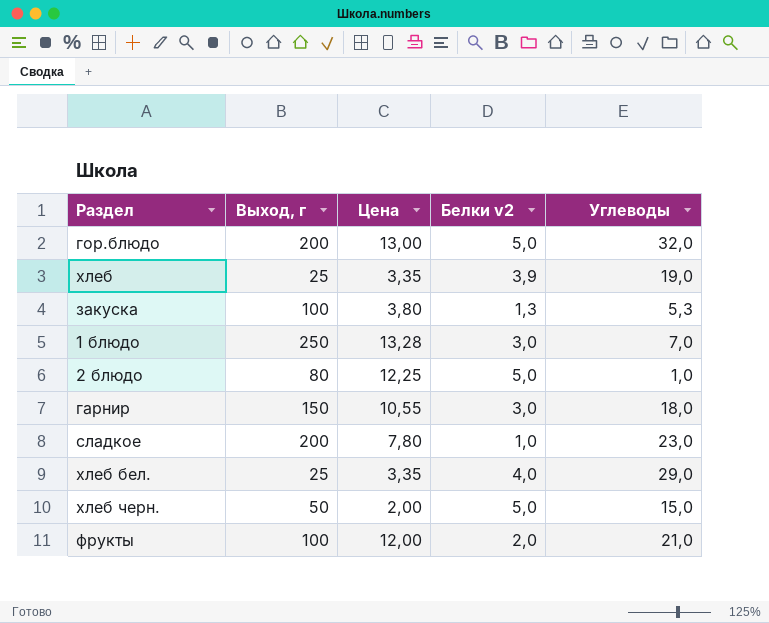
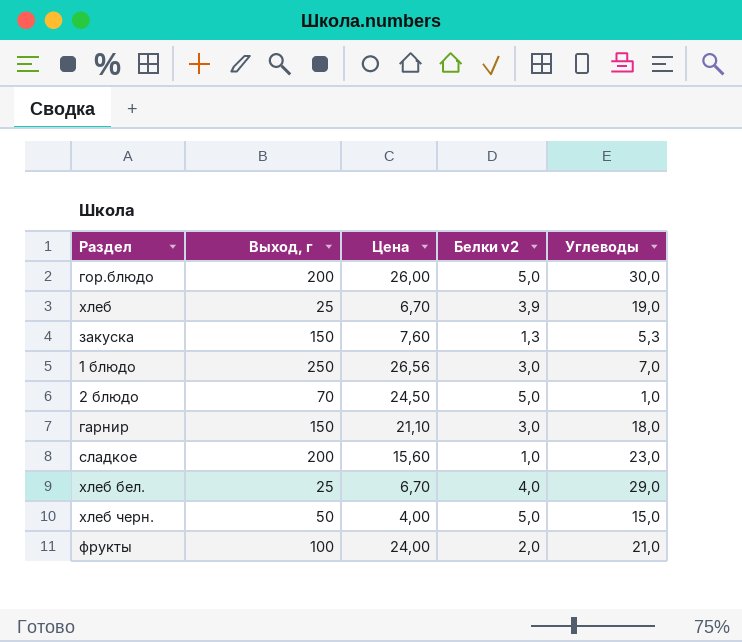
гор.блюдо | Цена: 13,00 -> 26,00
гор.блюдо | Углеводы: 32,0 -> 30,0
хлеб | Цена: 3,35 -> 6,70
закуска | Выход, г: 100 -> 150
закуска | Цена: 3,80 -> 7,60
1 блюдо | Цена: 13,28 -> 26,56
2 блюдо | Выход, г: 80 -> 70
2 блюдо | Цена: 12,25 -> 24,50
гарнир | Цена: 10,55 -> 21,10
сладкое | Цена: 7,80 -> 15,60
хлеб бел. | Цена: 3,35 -> 6,70
хлеб черн. | Цена: 2,00 -> 4,00
фрукты | Цена: 12,00 -> 24,00

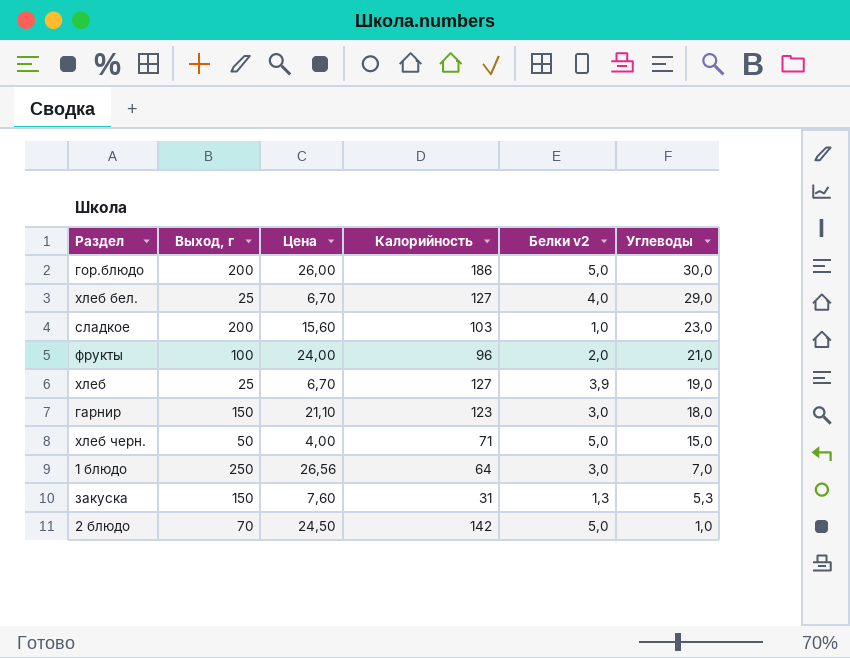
row order: none -> Углеводы descending
column Калорийность | position: none -> 4

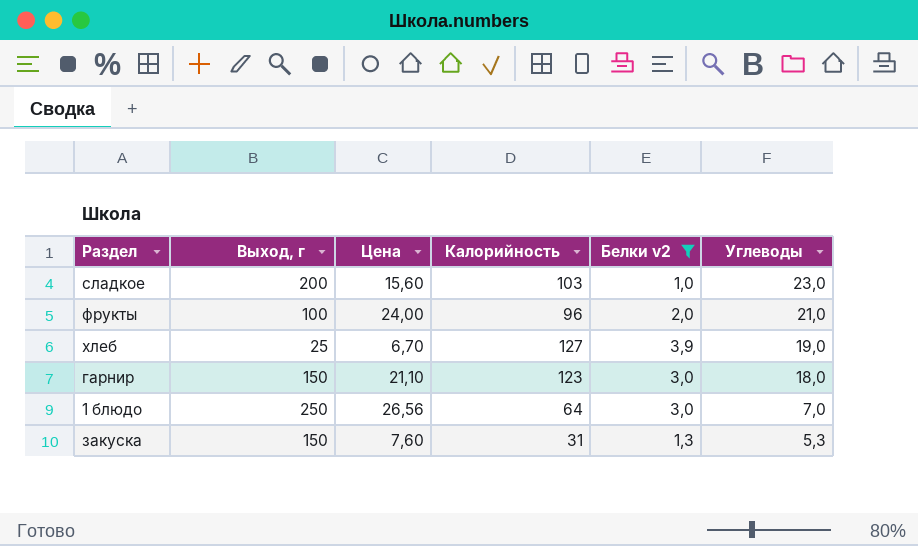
filter: none -> Белки v2 <= 3,9

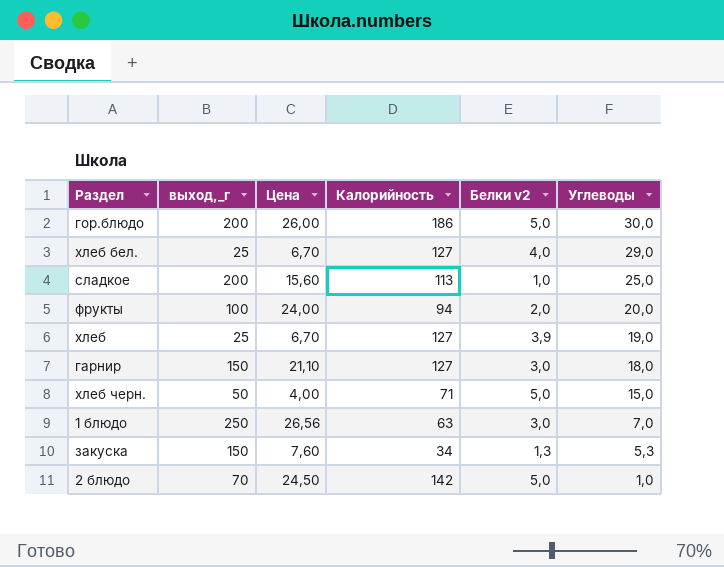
filter: Белки v2 <= 3,9 -> none
column name: Выход, г -> выход,_г
сладкое | Калорийность: 103 -> 113
сладкое | Углеводы: 23,0 -> 25,0
фрукты | Калорийность: 96 -> 94
фрукты | Углеводы: 21,0 -> 20,0
гарнир | Калорийность: 123 -> 127
1 блюдо | Калорийность: 64 -> 63
закуска | Калорийность: 31 -> 34

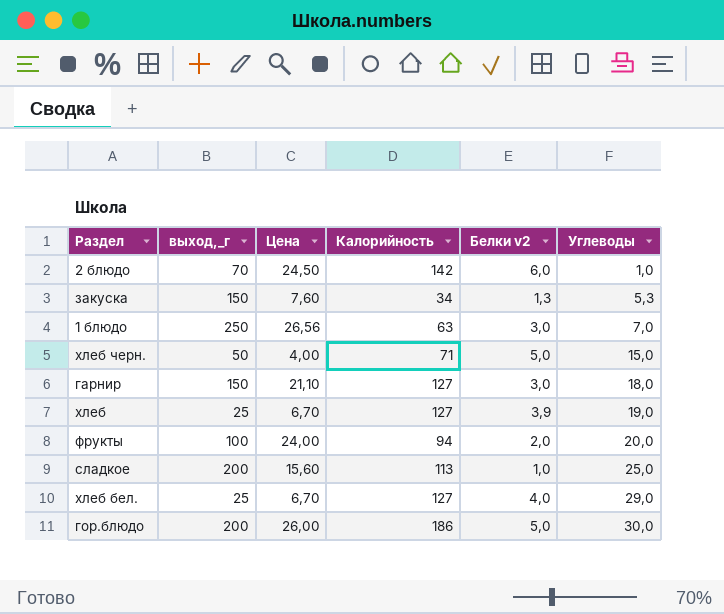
row order: Углеводы descending -> Углеводы ascending
2 блюдо | Белки v2: 5,0 -> 6,0

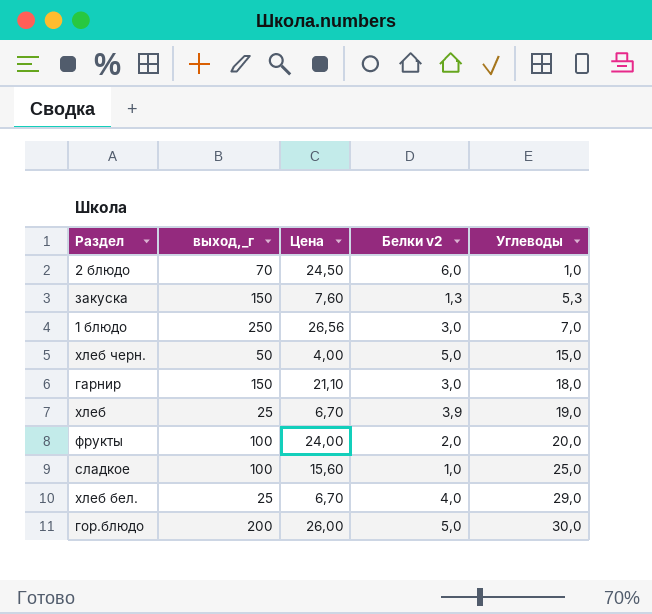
column Калорийность | position: 4 -> none
сладкое | выход,_г: 200 -> 100

